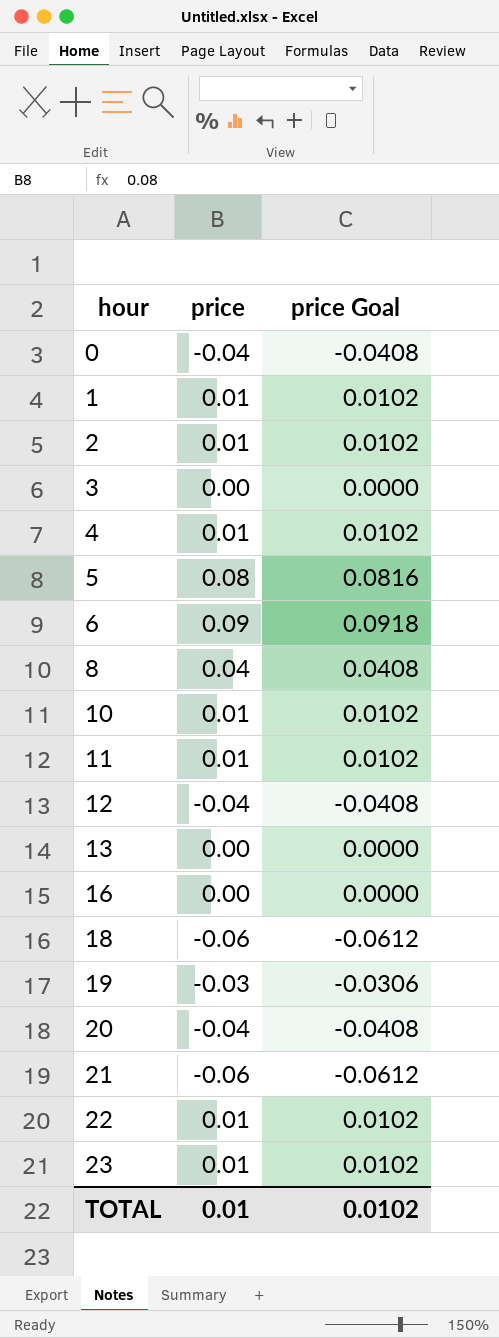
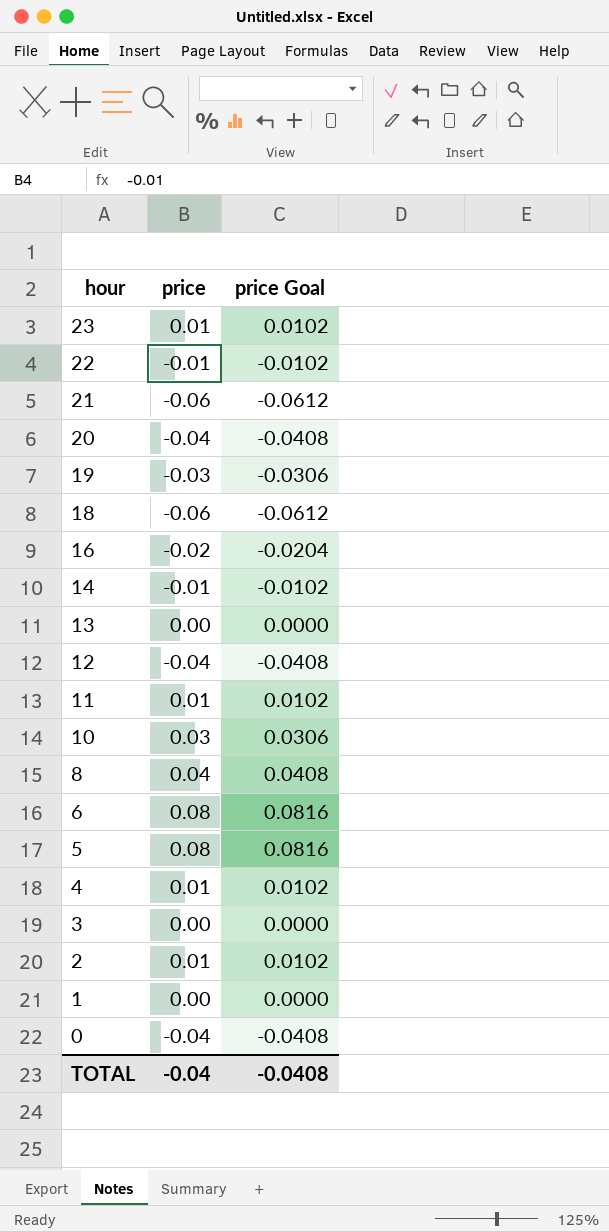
row order: hour ascending -> hour descending
22 | price: 0.01 -> -0.01
22 | price Goal: 0.0102 -> -0.0102
16 | price: 0.00 -> -0.02
16 | price Goal: 0.0000 -> -0.0204
row 14: none -> -0.01 | -0.0102
10 | price: 0.01 -> 0.03
10 | price Goal: 0.0102 -> 0.0306
6 | price: 0.09 -> 0.08
6 | price Goal: 0.0918 -> 0.0816
1 | price: 0.01 -> 0.00
1 | price Goal: 0.0102 -> 0.0000
TOTAL | price: 0.01 -> -0.04
TOTAL | price Goal: 0.0102 -> -0.0408

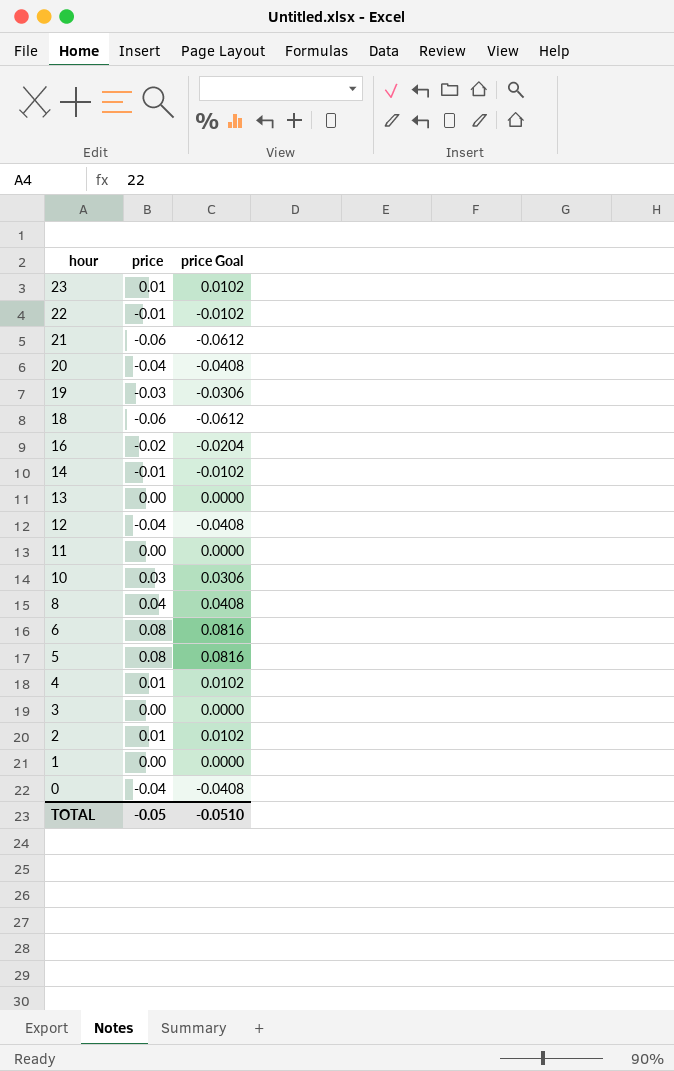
11 | price: 0.01 -> 0.00
11 | price Goal: 0.0102 -> 0.0000
TOTAL | price: -0.04 -> -0.05
TOTAL | price Goal: -0.0408 -> -0.0510

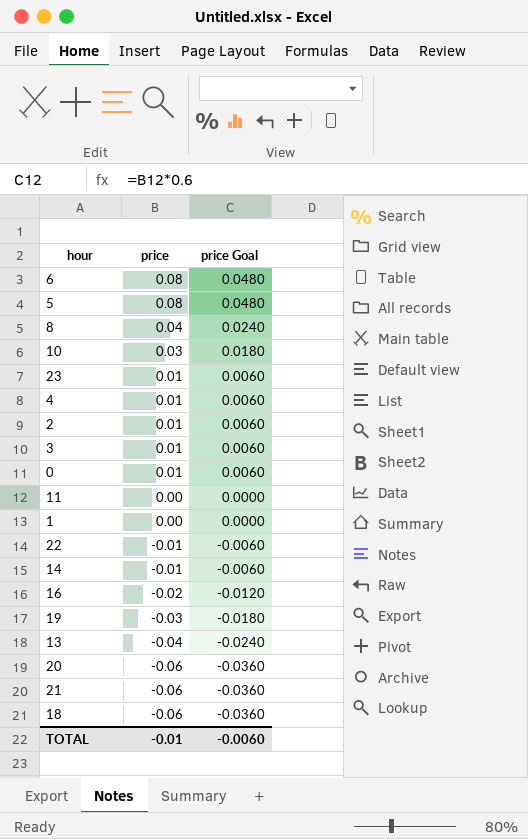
row order: hour descending -> price descending
column price Goal | formula: [price] * 1.02 -> [price] * 0.6
row 12: -0.04 | -0.0408 -> none
3 | price: 0.00 -> 0.01
0 | price: -0.04 -> 0.01
13 | price: 0.00 -> -0.04
20 | price: -0.04 -> -0.06
TOTAL | price: -0.05 -> -0.01
TOTAL | price Goal: -0.0510 -> -0.0060

